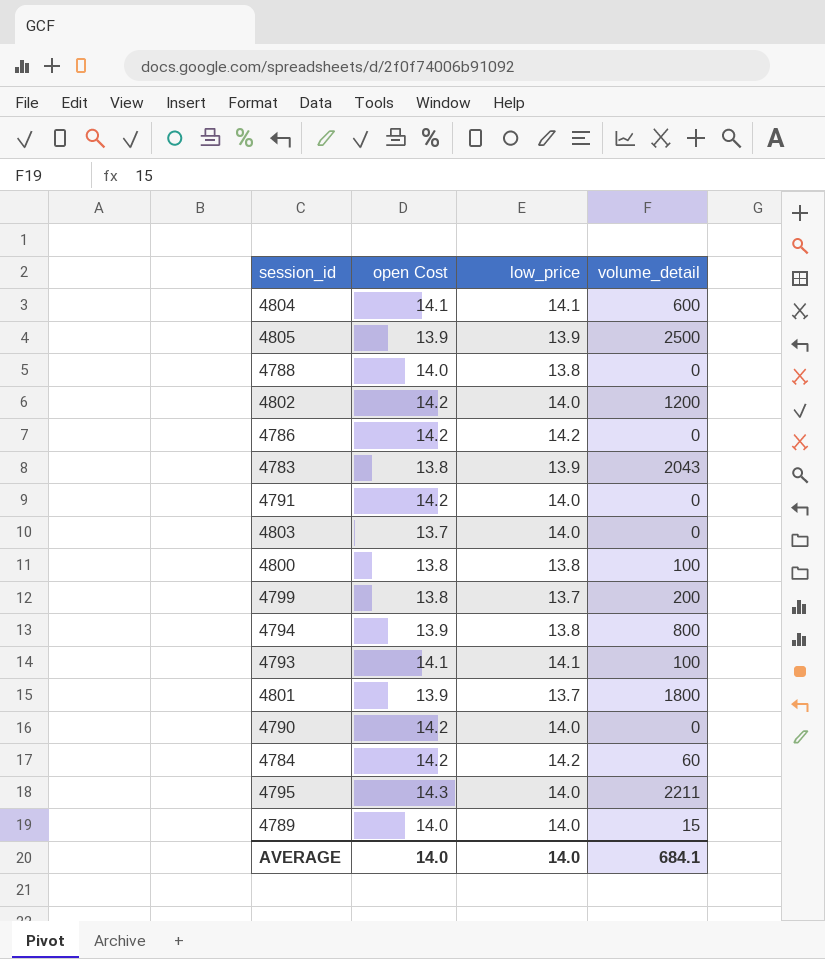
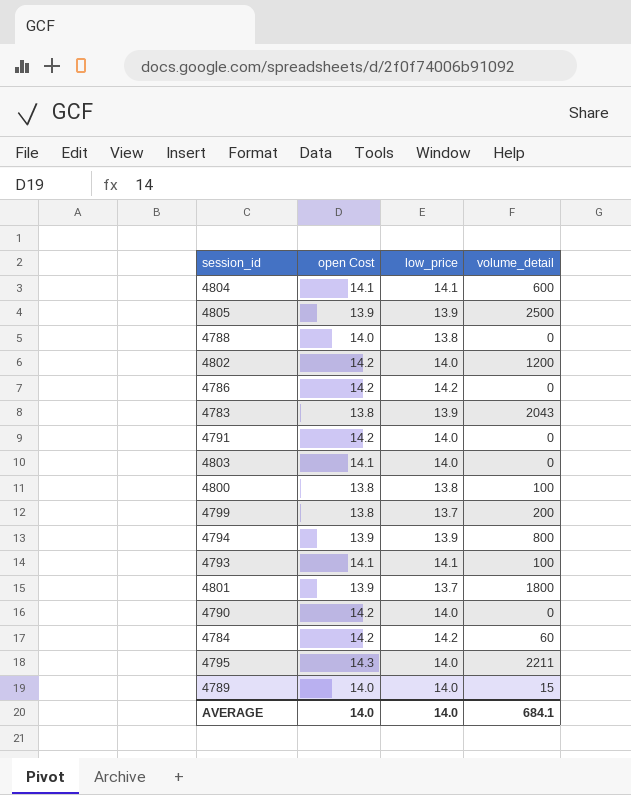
4803 | open Cost: 13.7 -> 14.1
4794 | low_price: 13.8 -> 13.9

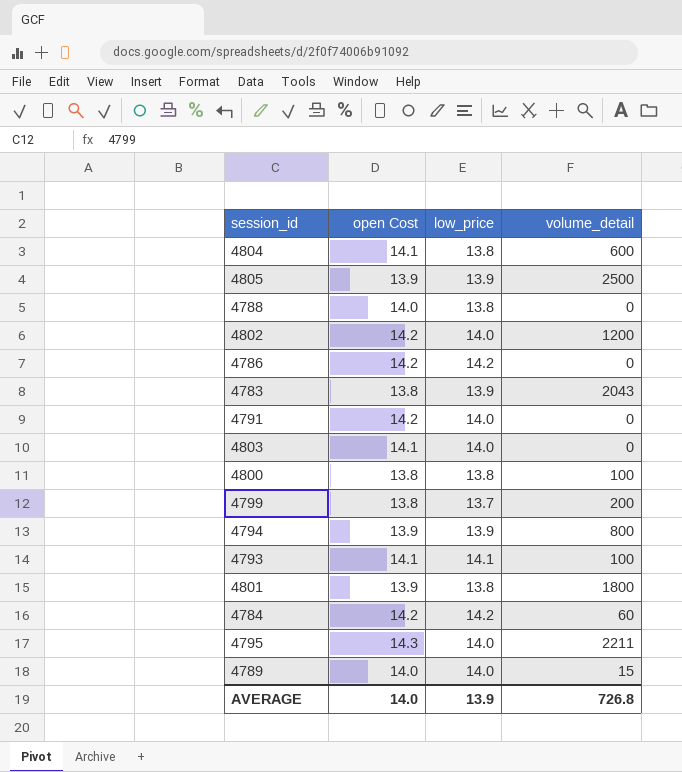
row 4790: 14.2 | 14.0 | 0 -> none
4804 | low_price: 14.1 -> 13.8
4801 | low_price: 13.7 -> 13.8
AVERAGE | low_price: 14.0 -> 13.9
AVERAGE | volume_detail: 684.1 -> 726.8

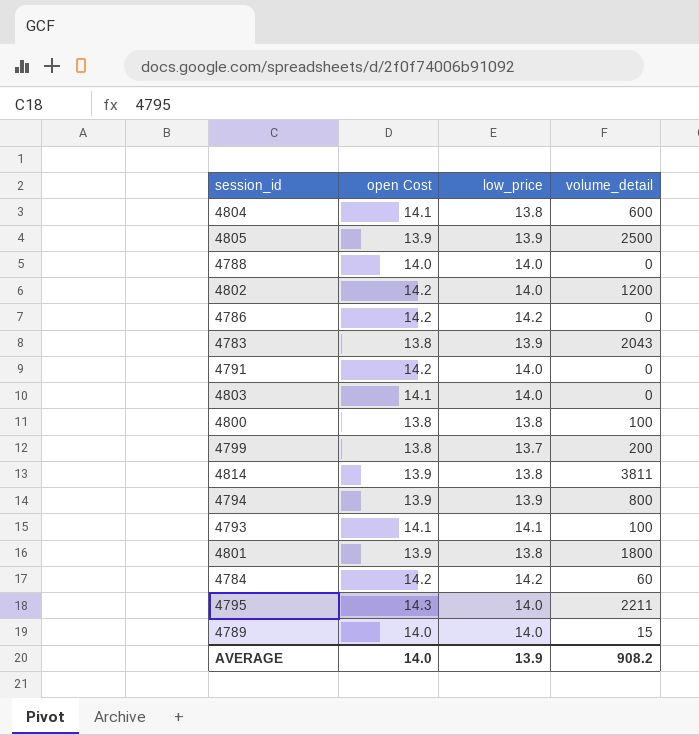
4788 | low_price: 13.8 -> 14.0
row 4814: none -> 13.9 | 13.8 | 3811
AVERAGE | volume_detail: 726.8 -> 908.2

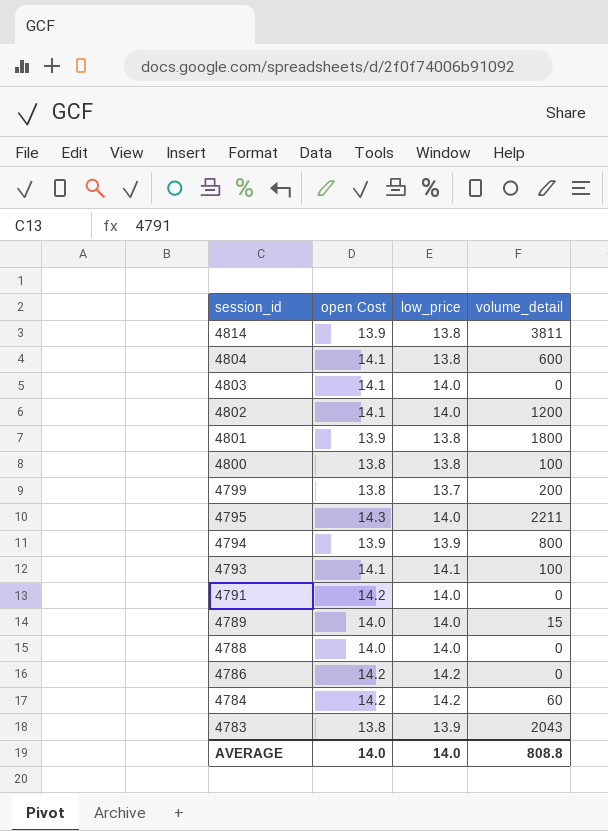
row order: none -> session_id descending
row 4805: 13.9 | 13.9 | 2500 -> none
4802 | open Cost: 14.2 -> 14.1
AVERAGE | low_price: 13.9 -> 14.0
AVERAGE | volume_detail: 908.2 -> 808.8

